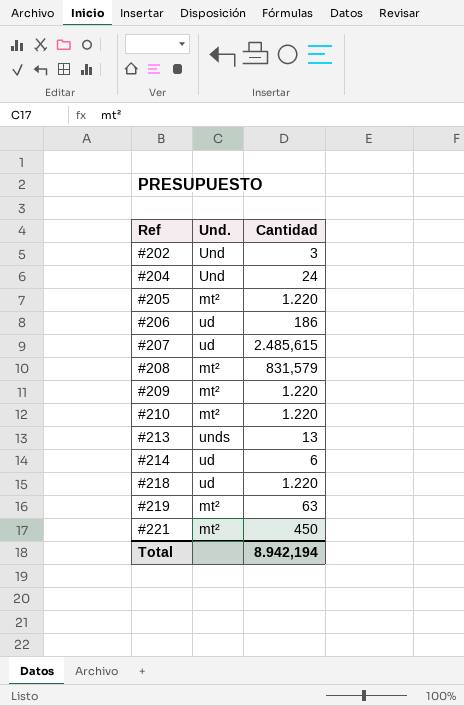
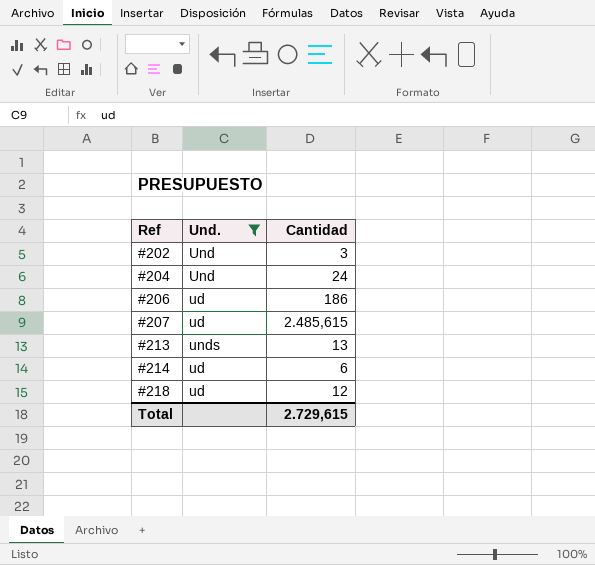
filter: none -> Und. != mt²
#218 | Cantidad: 1.220 -> 12
Total | Cantidad: 8.942,194 -> 2.729,615

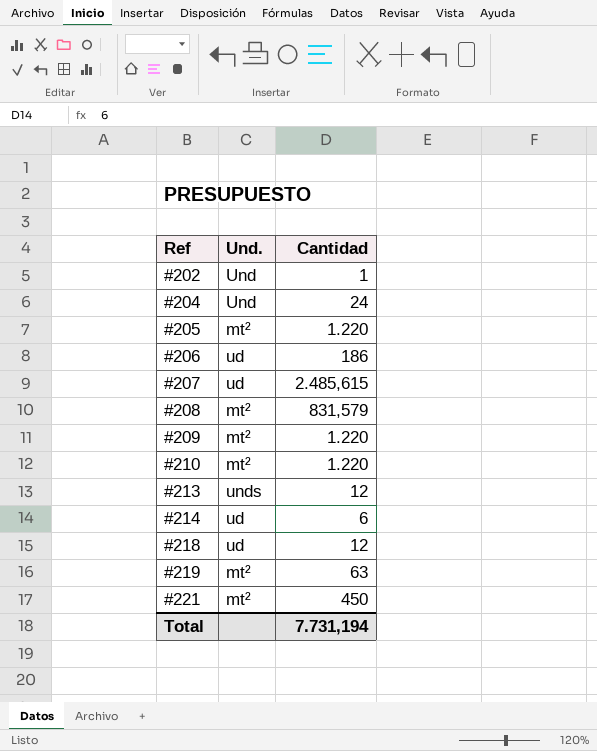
filter: Und. != mt² -> none
#202 | Cantidad: 3 -> 1
#213 | Cantidad: 13 -> 12
Total | Cantidad: 2.729,615 -> 7.731,194

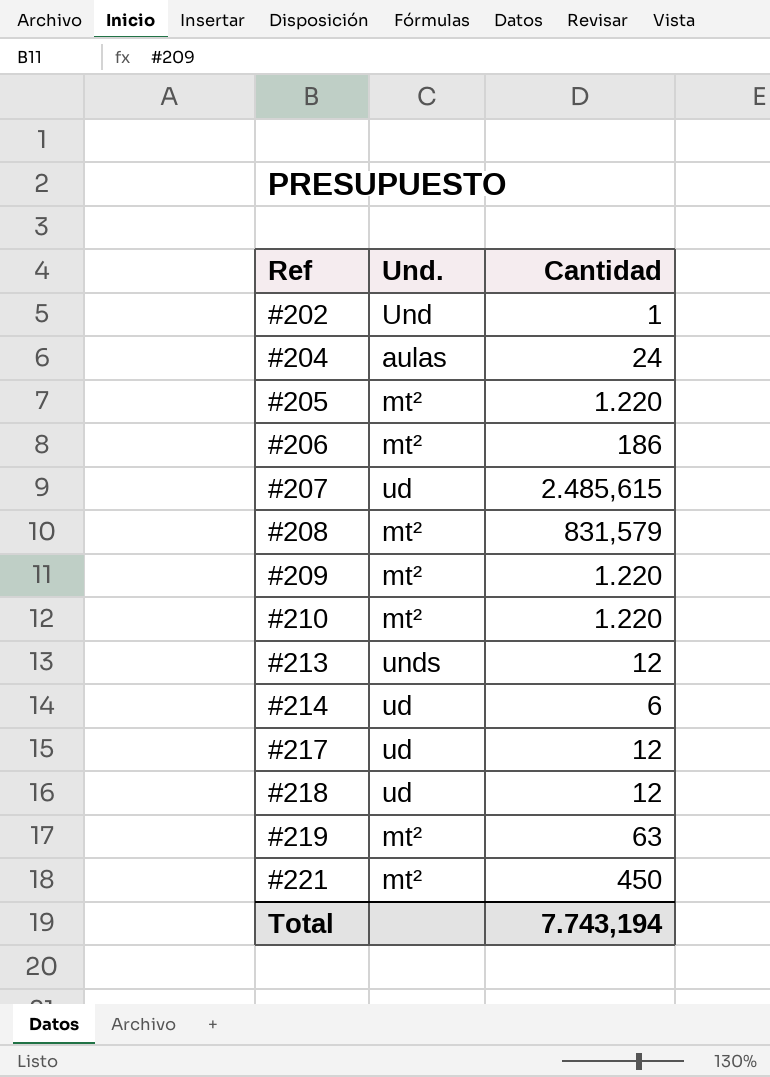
#204 | Und.: Und -> aulas
#206 | Und.: ud -> mt²
row #217: none -> ud | 12
Total | Cantidad: 7.731,194 -> 7.743,194

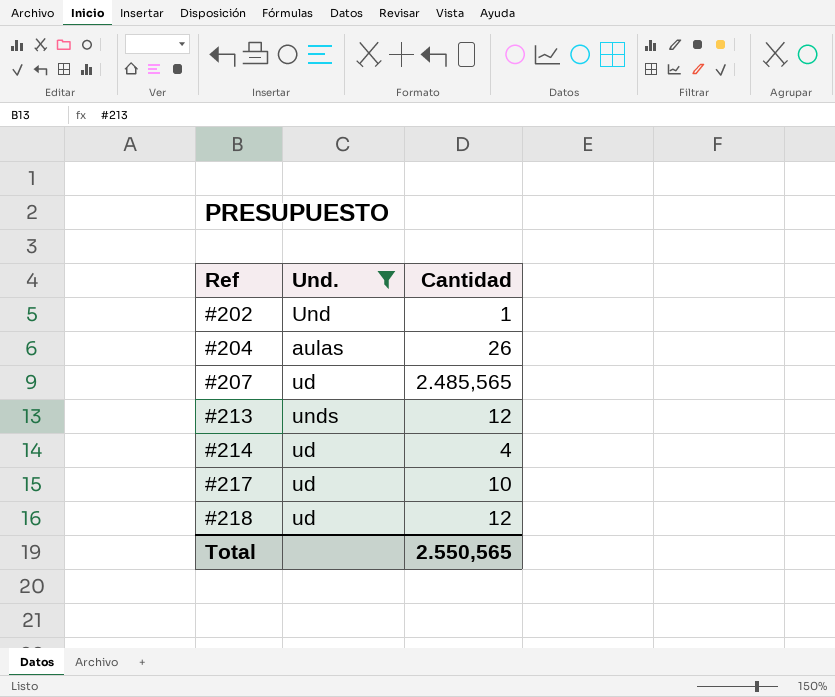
filter: none -> Und. != mt²
#204 | Cantidad: 24 -> 26
#207 | Cantidad: 2.485,615 -> 2.485,565
#214 | Cantidad: 6 -> 4
#217 | Cantidad: 12 -> 10
Total | Cantidad: 7.743,194 -> 2.550,565

